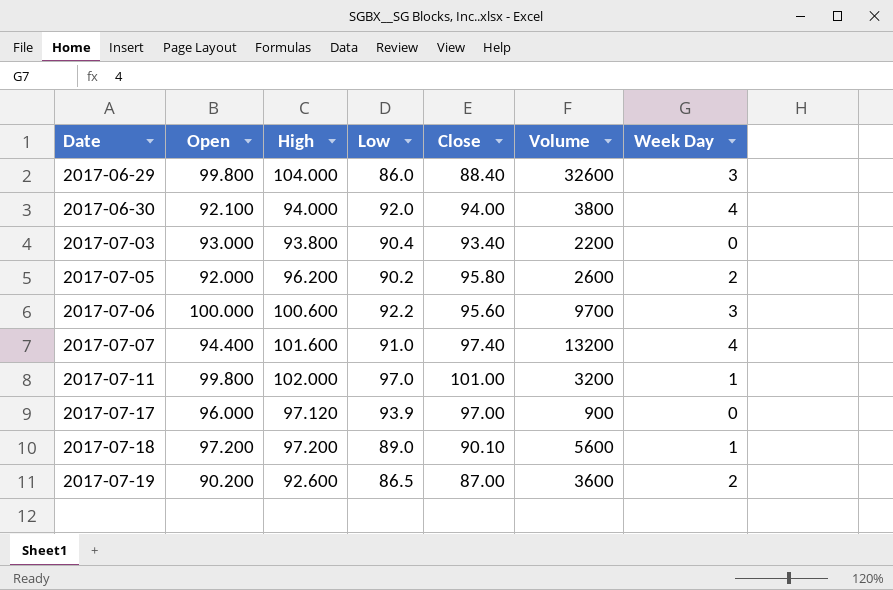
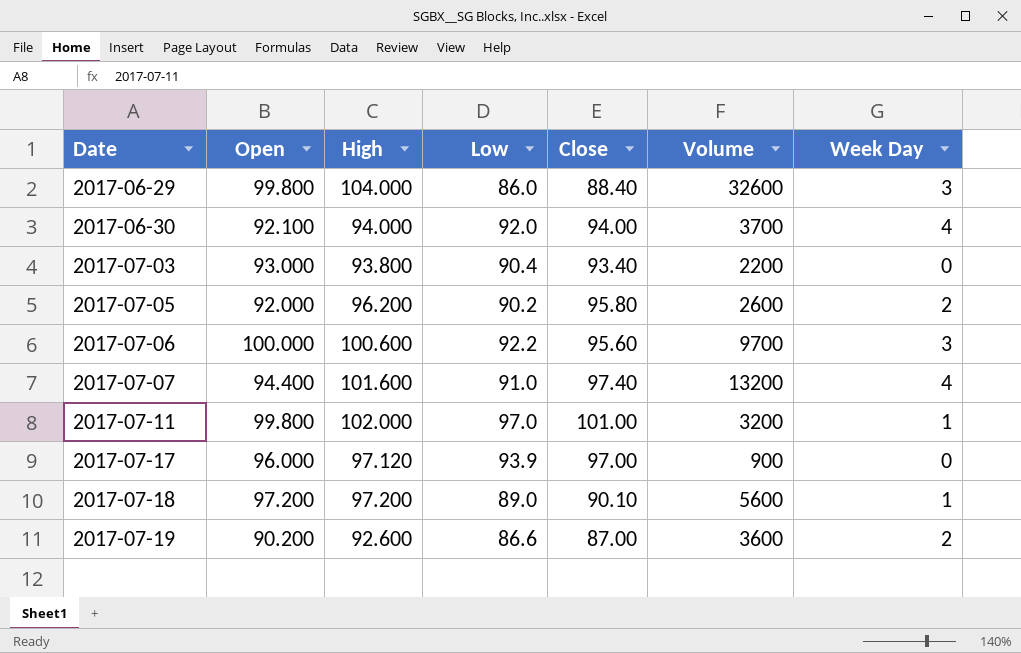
2017-06-30 | Volume: 3800 -> 3700
2017-07-19 | Low: 86.5 -> 86.6

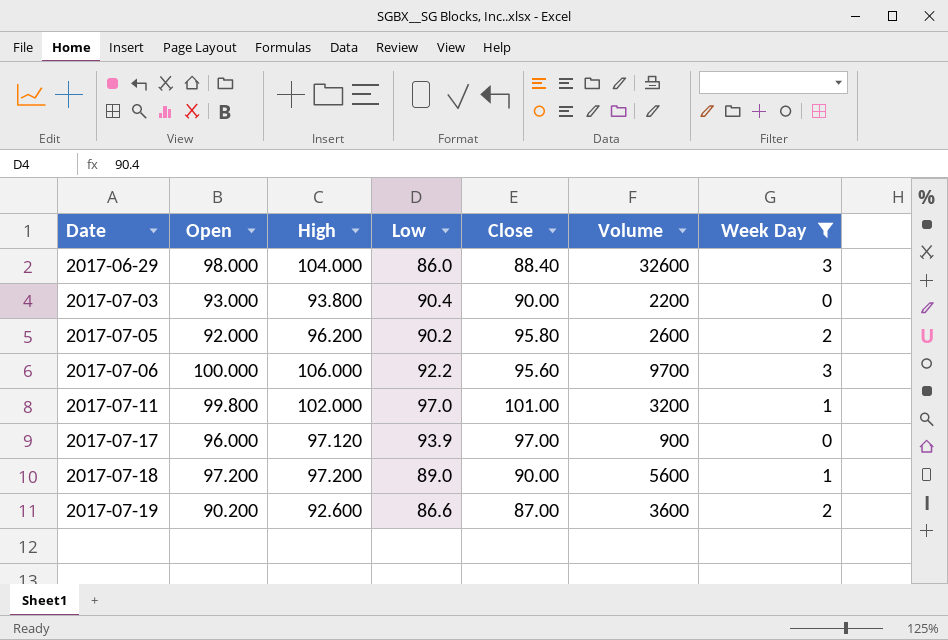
filter: none -> Week Day != 4
2017-06-29 | Open: 99.800 -> 98.000
2017-07-03 | Close: 93.40 -> 90.00
2017-07-06 | High: 100.600 -> 106.000
2017-07-18 | Close: 90.10 -> 90.00

